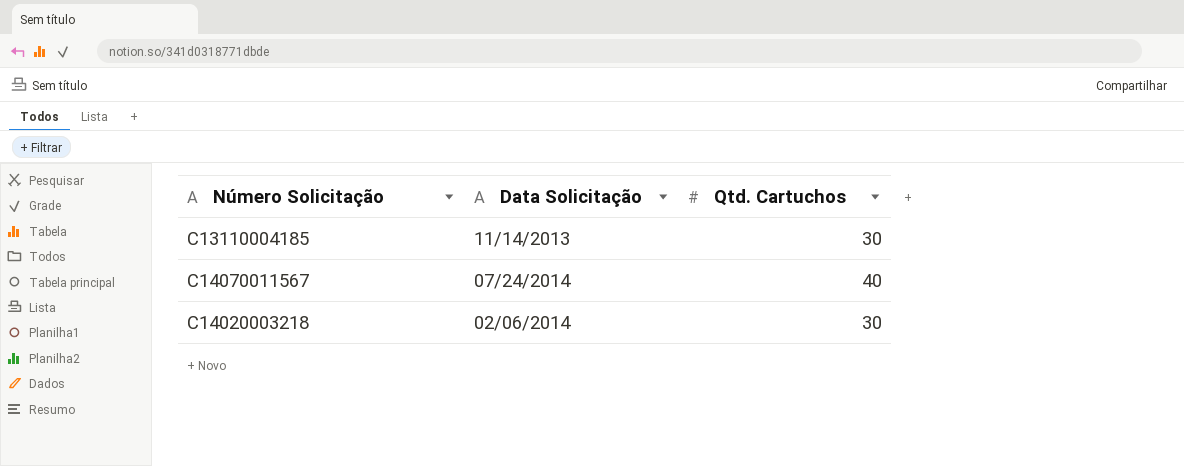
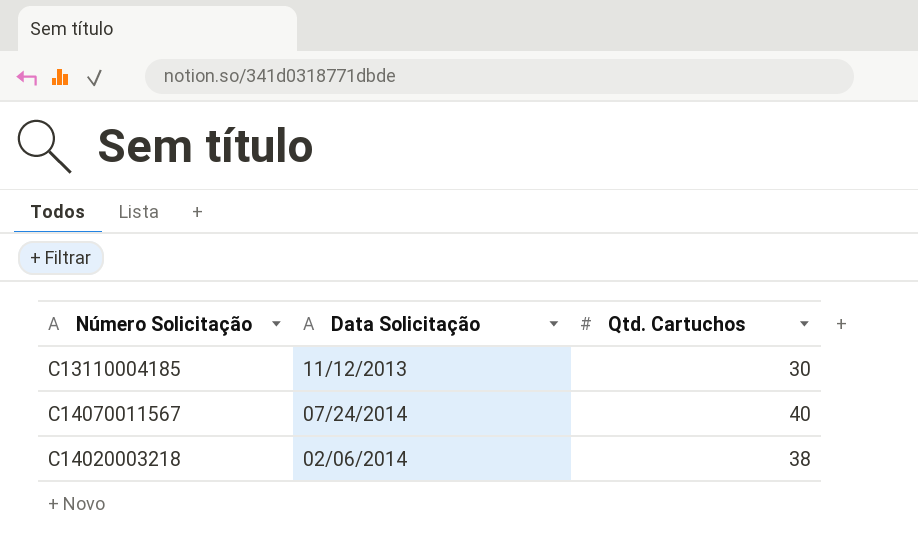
C13110004185 | Data Solicitação: 11/14/2013 -> 11/12/2013
C14020003218 | Qtd. Cartuchos: 30 -> 38

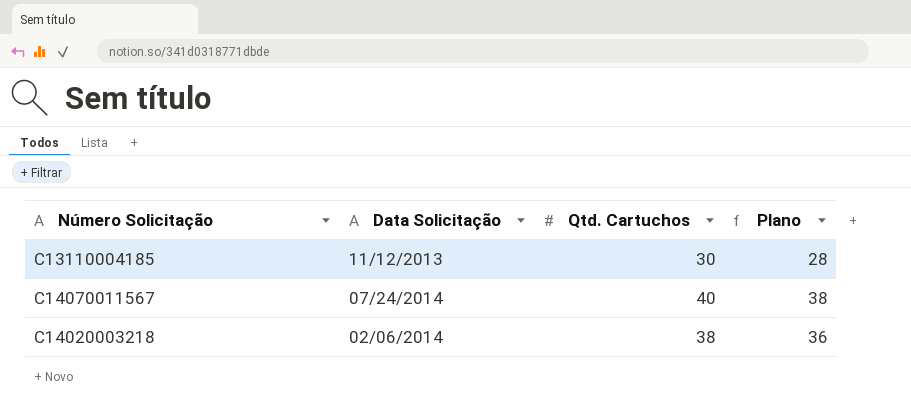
column Plano | formula: none -> [Qtd. Cartuchos] - 2

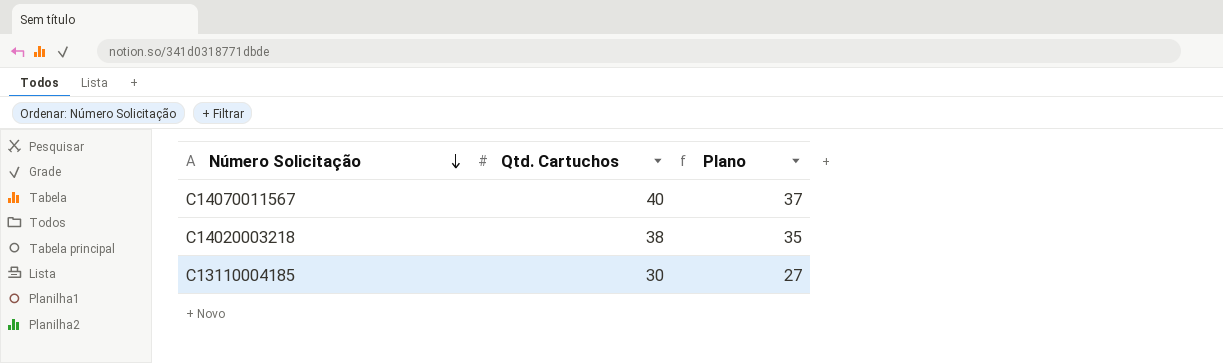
row order: none -> Número Solicitação descending
column Data Solicitação | position: 2 -> none
column Plano | formula: [Qtd. Cartuchos] - 2 -> [Qtd. Cartuchos] - 3

